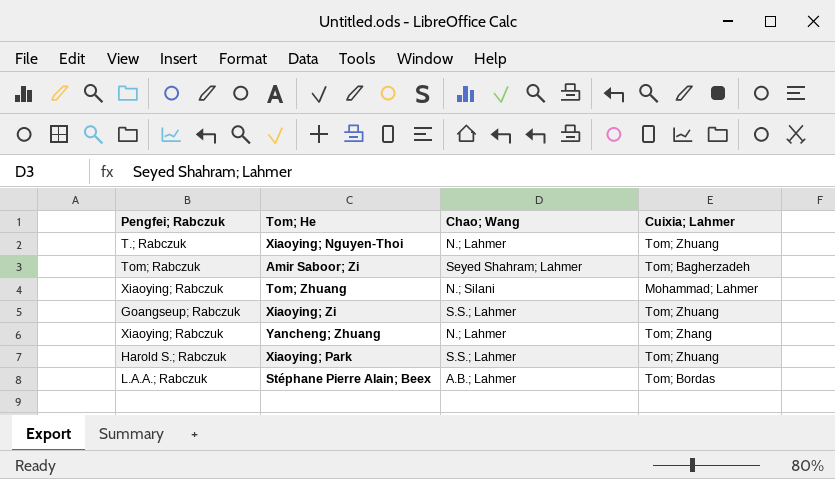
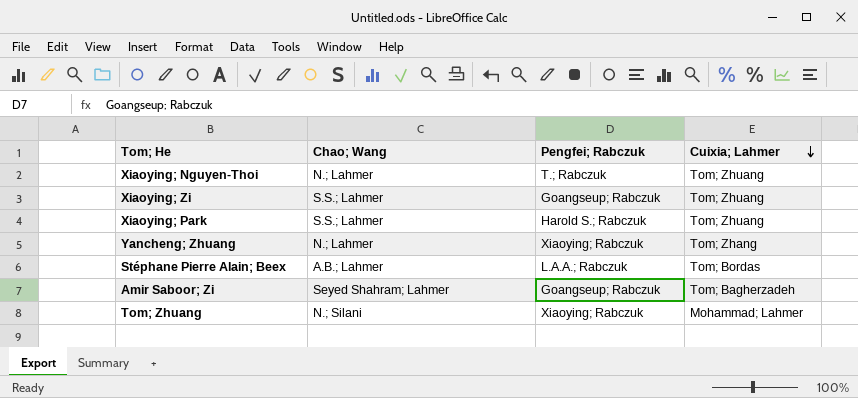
row order: none -> Cuixia; Lahmer descending
column Pengfei; Rabczuk | position: 1 -> 3
Amir Saboor; Zi | Pengfei; Rabczuk: Tom; Rabczuk -> Goangseup; Rabczuk

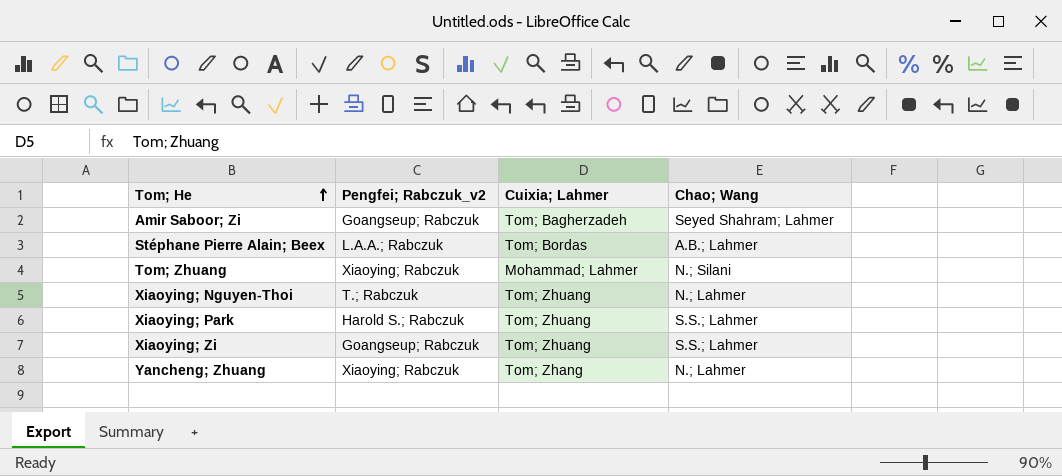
row order: Cuixia; Lahmer descending -> Tom; He ascending
column name: Pengfei; Rabczuk -> Pengfei; Rabczuk_v2
column Chao; Wang | position: 2 -> 4

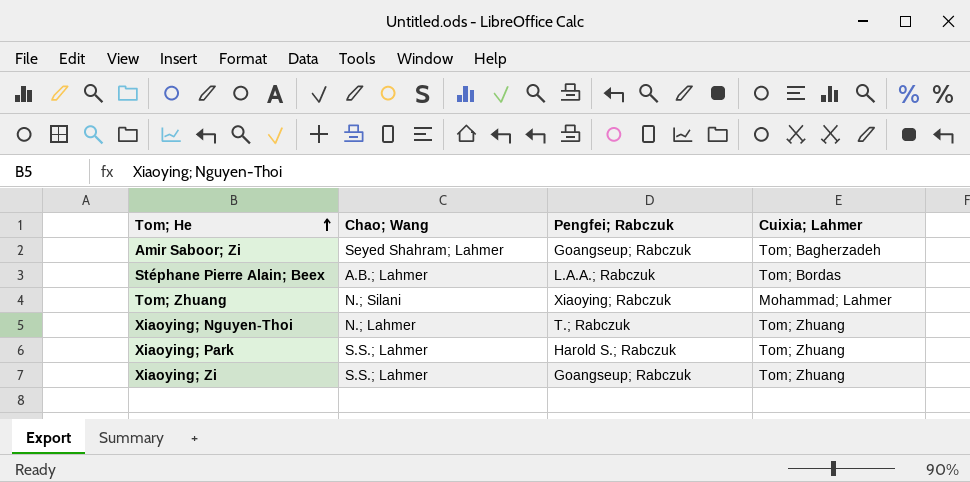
column Chao; Wang | position: 4 -> 2
column name: Pengfei; Rabczuk_v2 -> Pengfei; Rabczuk
row Yancheng; Zhuang: Xiaoying; Rabczuk | Tom; Zhang | N.; Lahmer -> none

